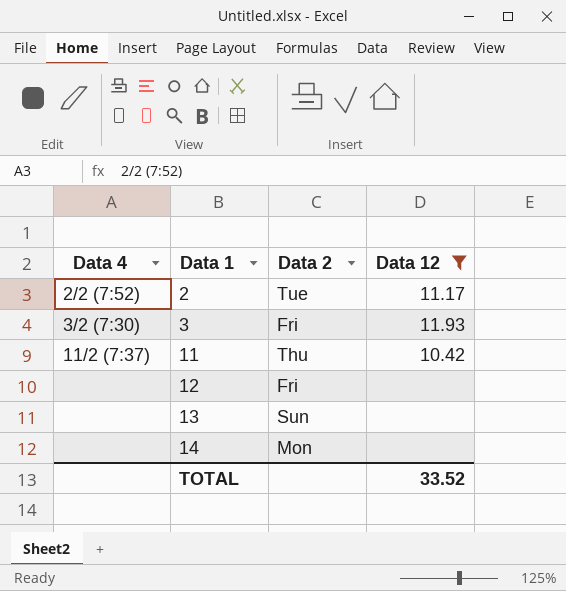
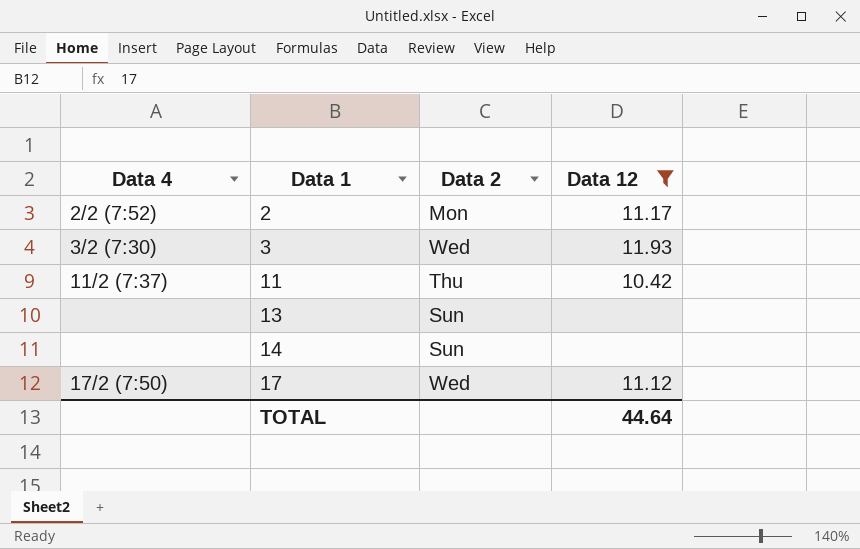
row 12: none | Fri | none -> none
2 | Data 2: Tue -> Mon
3 | Data 2: Fri -> Wed
14 | Data 2: Mon -> Sun
row 17: none -> 17/2 (7:50) | Wed | 11.12
TOTAL | Data 12: 33.52 -> 44.64

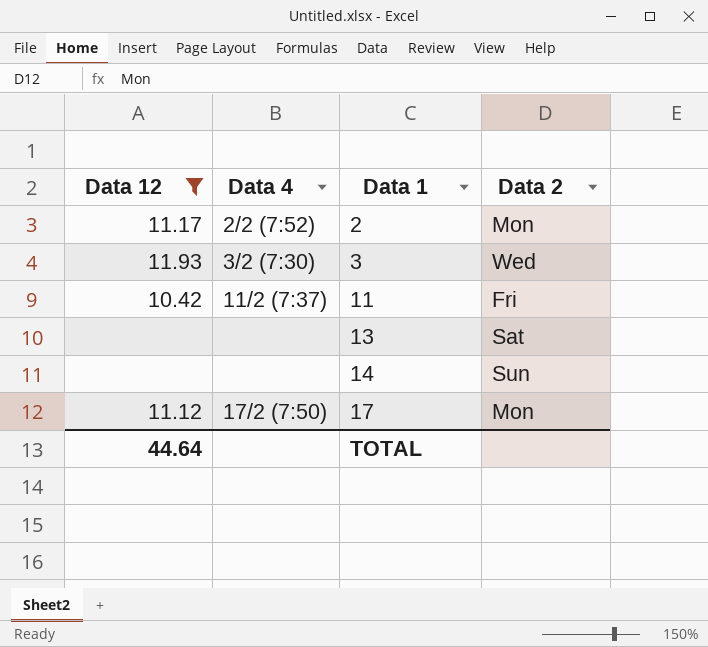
column Data 12 | position: 4 -> 1
11 | Data 2: Thu -> Fri
13 | Data 2: Sun -> Sat
17 | Data 2: Wed -> Mon

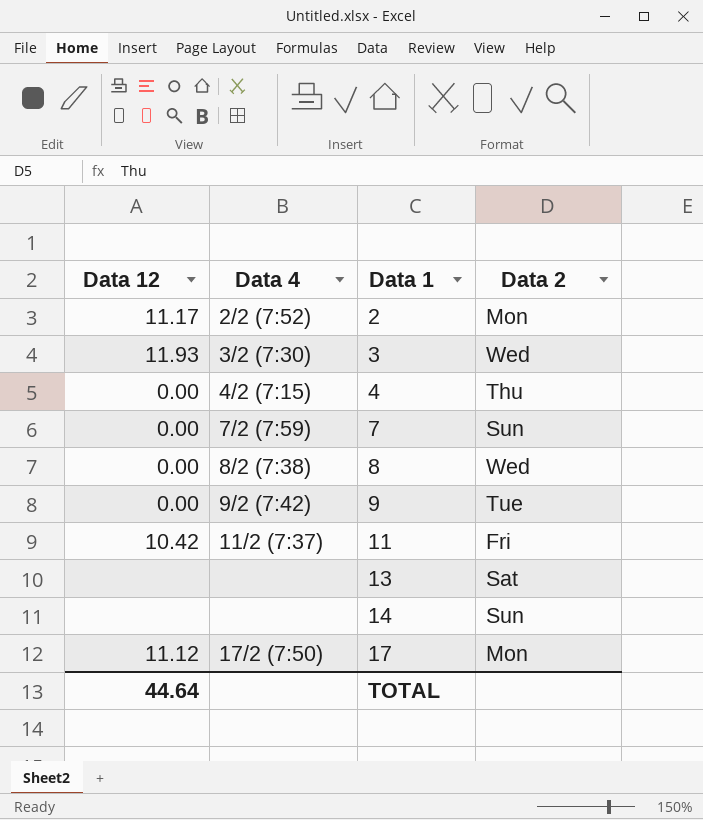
filter: Data 12 != 0.00 -> none

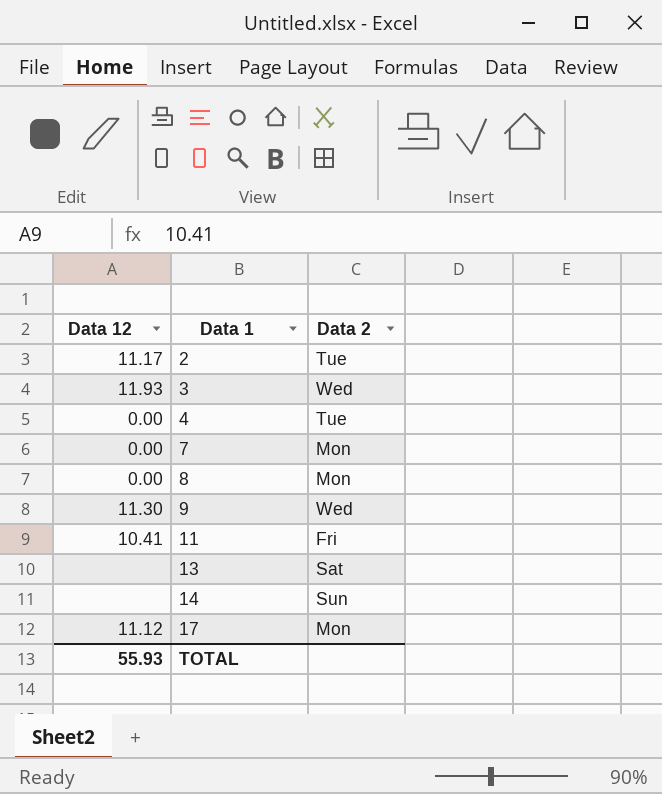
column Data 4 | position: 2 -> none
2 | Data 2: Mon -> Tue
4 | Data 2: Thu -> Tue
7 | Data 2: Sun -> Mon
8 | Data 2: Wed -> Mon
9 | Data 12: 0.00 -> 11.30
9 | Data 2: Tue -> Wed
11 | Data 12: 10.42 -> 10.41
TOTAL | Data 12: 44.64 -> 55.93

